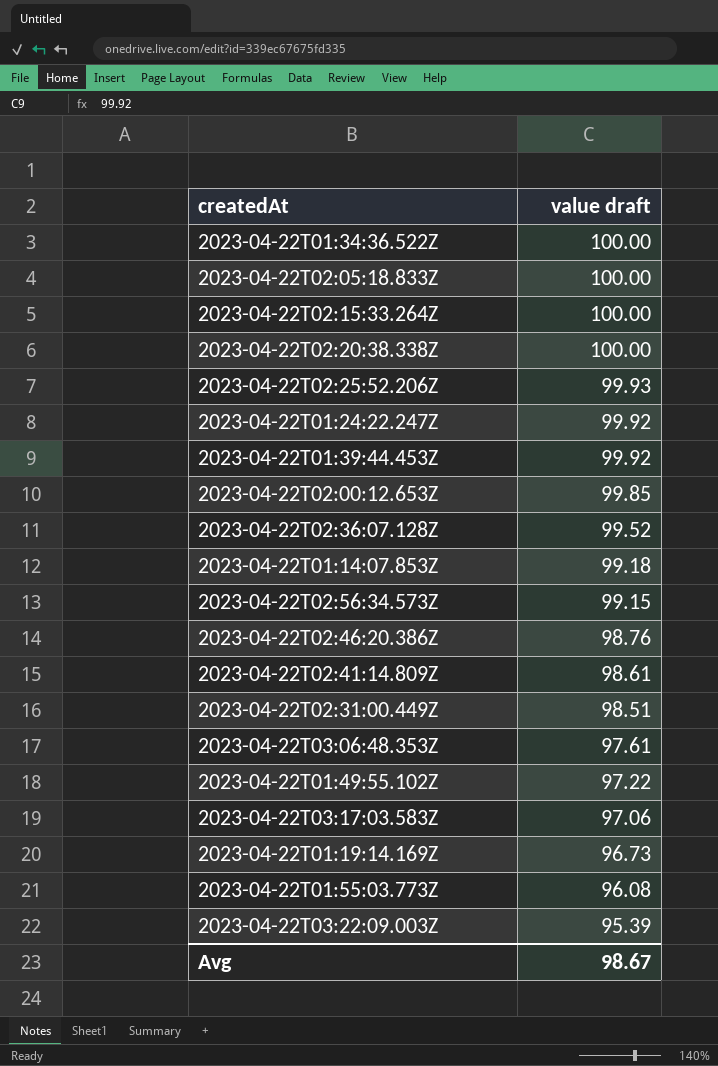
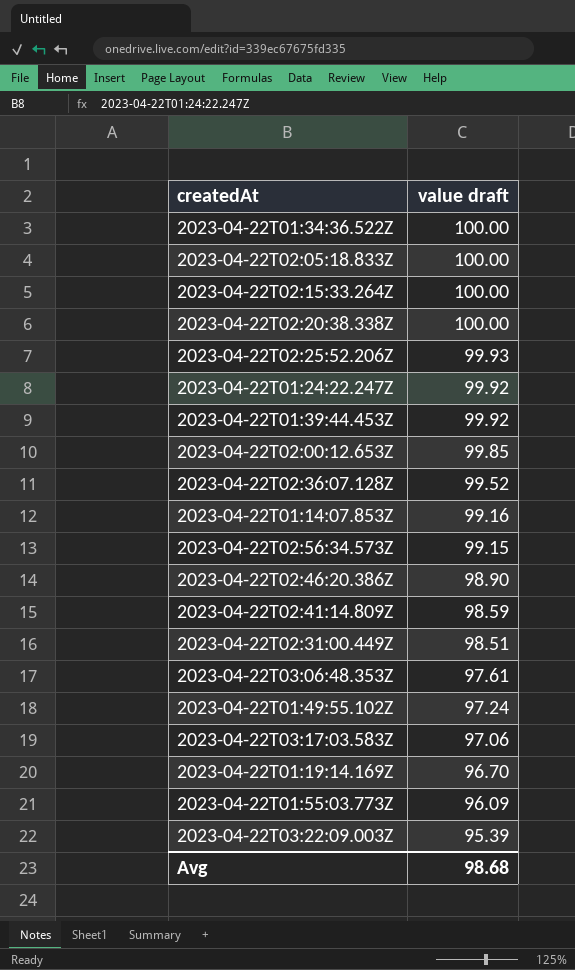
2023-04-22T01:14:07.853Z | value draft: 99.18 -> 99.16
2023-04-22T02:46:20.386Z | value draft: 98.76 -> 98.90
2023-04-22T02:41:14.809Z | value draft: 98.61 -> 98.59
2023-04-22T01:49:55.102Z | value draft: 97.22 -> 97.24
2023-04-22T01:19:14.169Z | value draft: 96.73 -> 96.70
2023-04-22T01:55:03.773Z | value draft: 96.08 -> 96.09
Avg | value draft: 98.67 -> 98.68

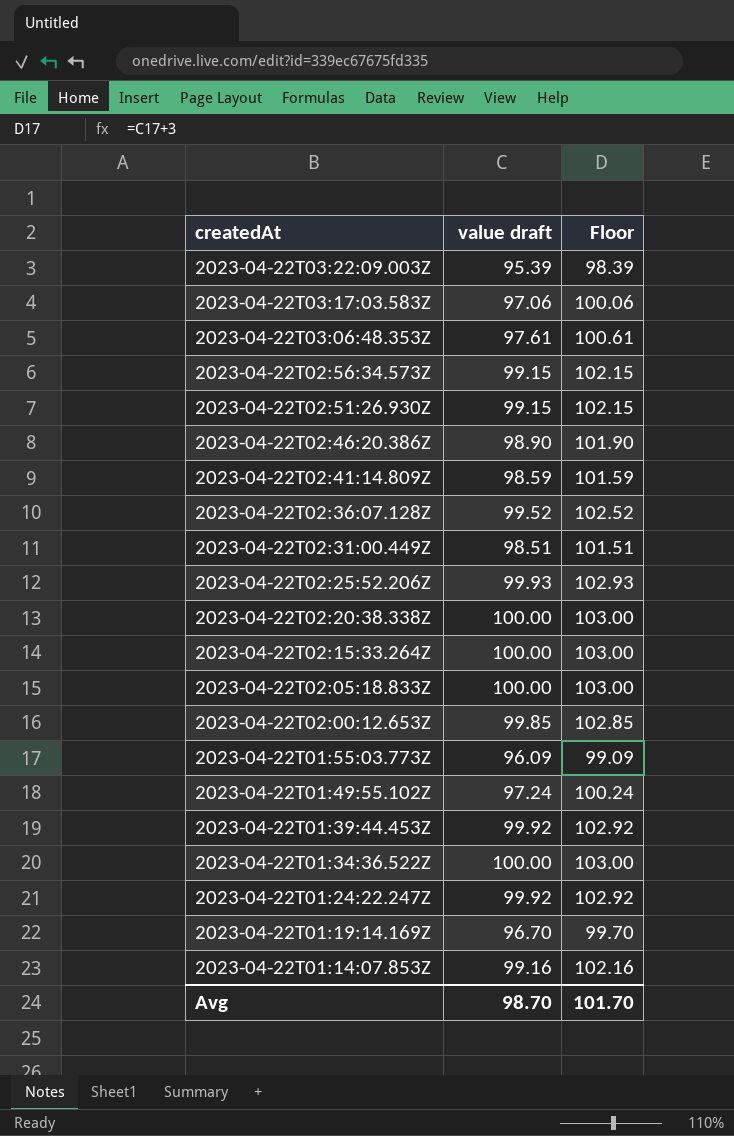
row order: value draft descending -> createdAt descending
column Floor | formula: none -> [value draft] + 3
row 2023-04-22T02:51:26.930Z: none -> 99.15 | 102.15
Avg | value draft: 98.68 -> 98.70

